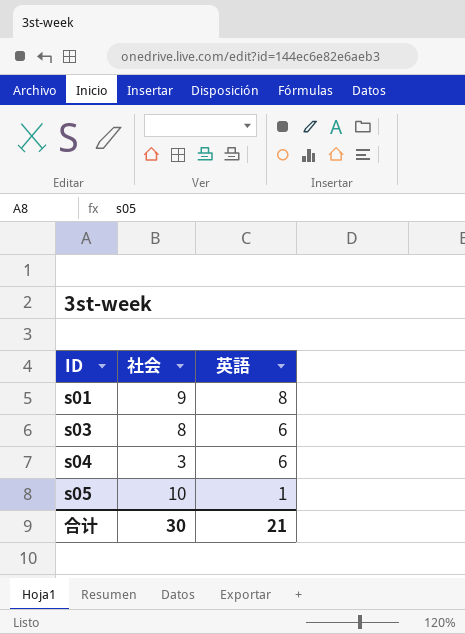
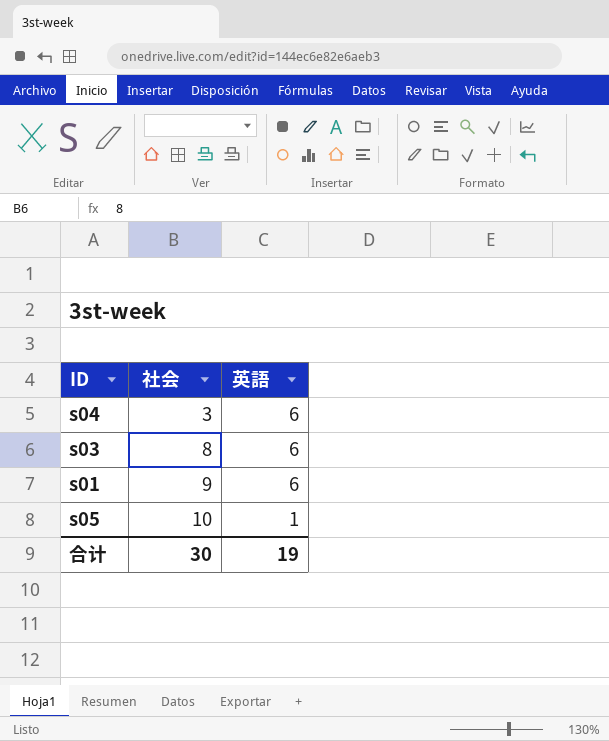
row order: ID ascending -> 社会 ascending
s01 | 英語: 8 -> 6
合计 | 英語: 21 -> 19

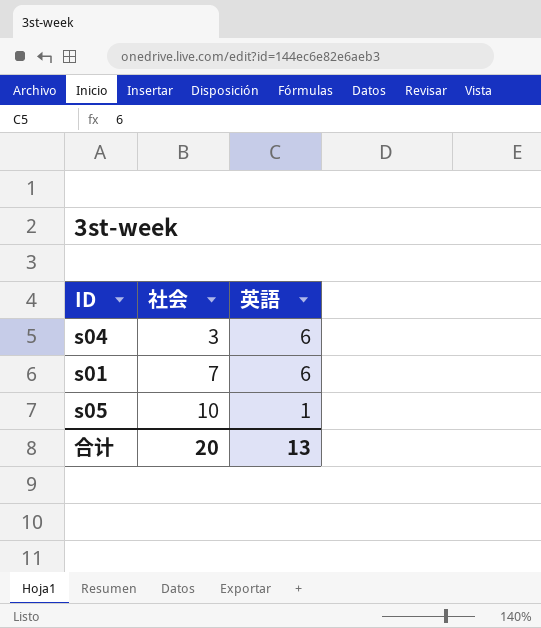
row s03: 8 | 6 -> none
s01 | 社会: 9 -> 7
合计 | 社会: 30 -> 20
合计 | 英語: 19 -> 13

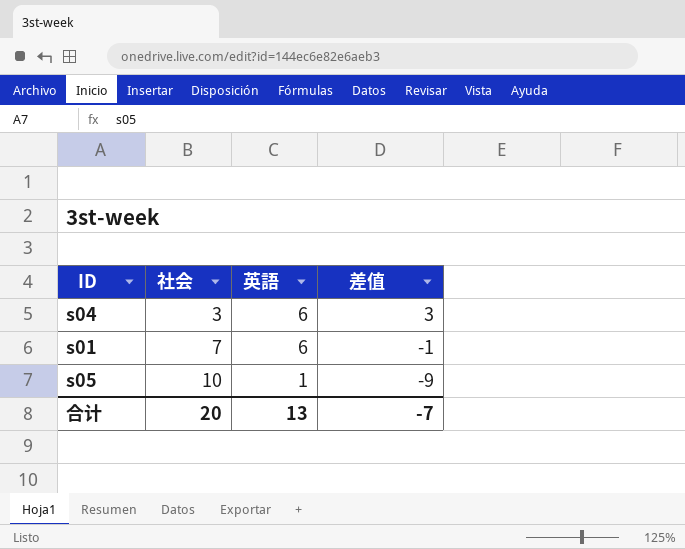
column 差值 | formula: none -> [英語] - [社会]

